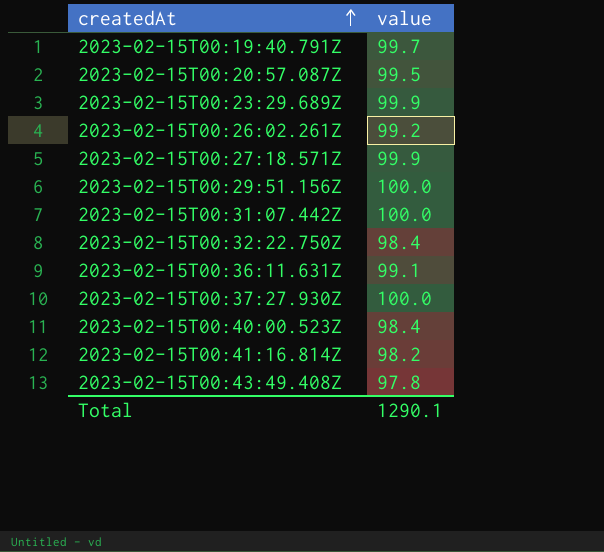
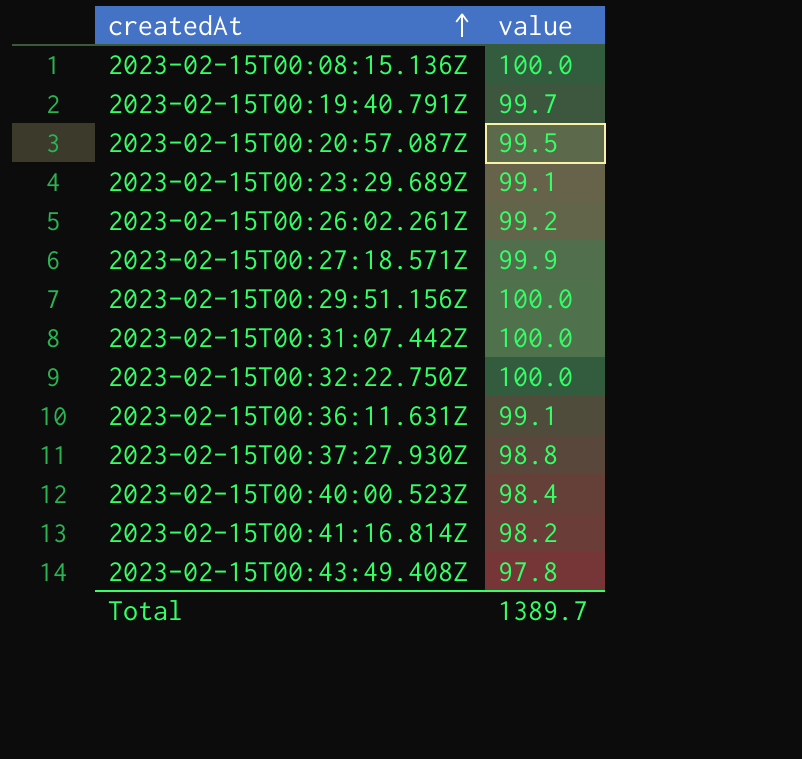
row 2023-02-15T00:08:15.136Z: none -> 100.0
2023-02-15T00:23:29.689Z | value: 99.9 -> 99.1
2023-02-15T00:32:22.750Z | value: 98.4 -> 100.0
2023-02-15T00:37:27.930Z | value: 100.0 -> 98.8
Total | value: 1290.1 -> 1389.7

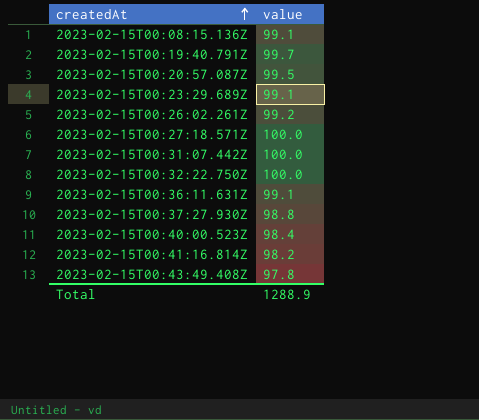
row 2023-02-15T00:29:51.156Z: 100.0 -> none
2023-02-15T00:08:15.136Z | value: 100.0 -> 99.1
2023-02-15T00:27:18.571Z | value: 99.9 -> 100.0
Total | value: 1389.7 -> 1288.9

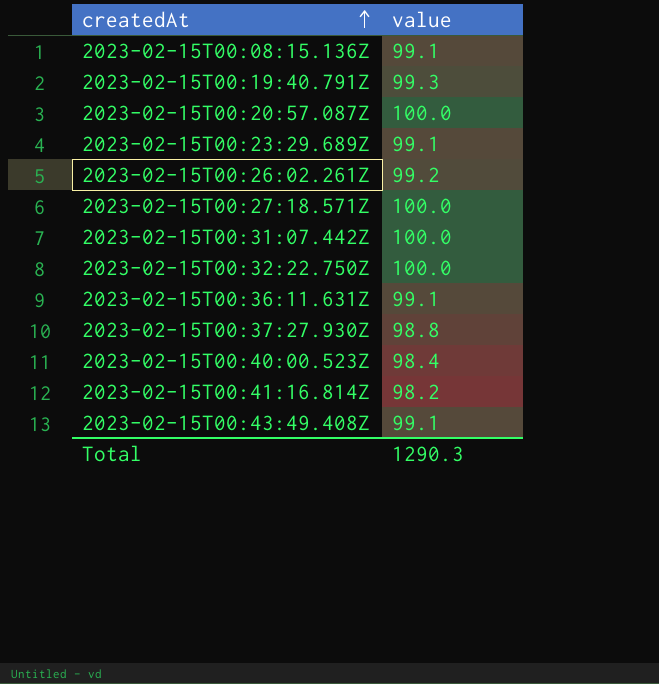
2023-02-15T00:19:40.791Z | value: 99.7 -> 99.3
2023-02-15T00:20:57.087Z | value: 99.5 -> 100.0
2023-02-15T00:43:49.408Z | value: 97.8 -> 99.1
Total | value: 1288.9 -> 1290.3

